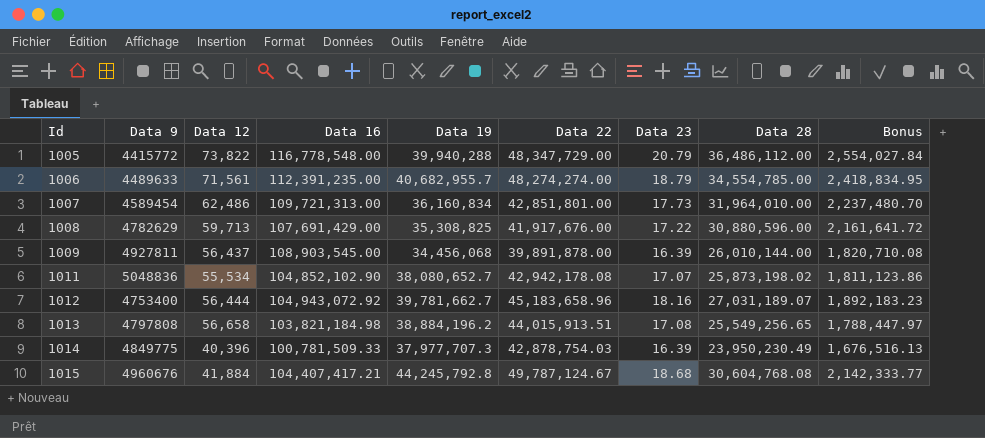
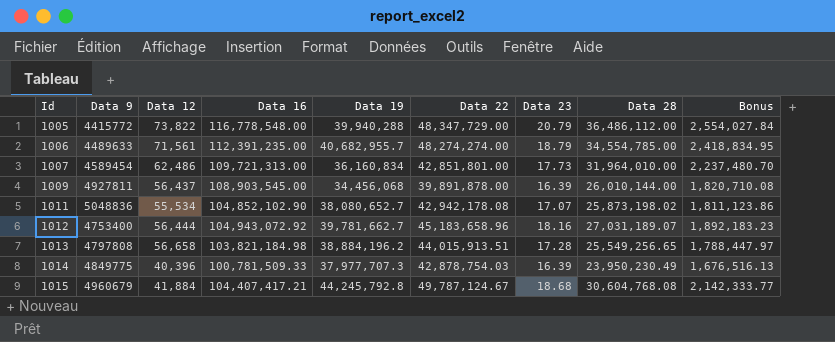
row 1008: 4782629 | 59,713 | 107,691,429.00 | 35,308,825 | 41,917,676.00 | 17.22 | 30,880,596.00 | 2,161,641.72 -> none
1013 | Data 23: 17.08 -> 17.28
1015 | Data 9: 4960676 -> 4960679

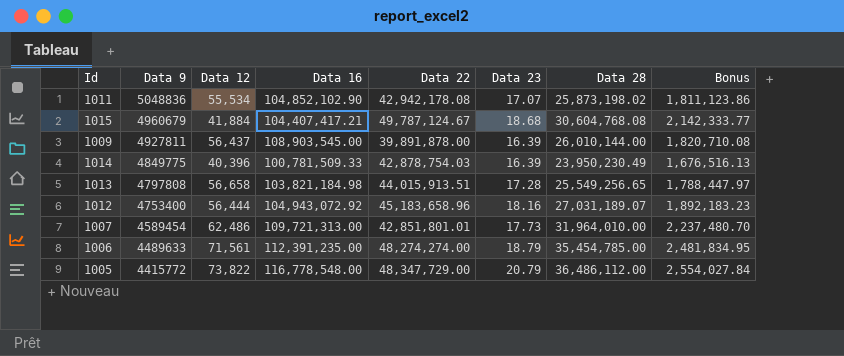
row order: Id ascending -> Data 9 descending
column Data 19 | position: 5 -> none
1007 | Data 22: 42,851,801.00 -> 42,851,801.01
1006 | Data 28: 34,554,785.00 -> 35,454,785.00
1006 | Bonus: 2,418,834.95 -> 2,481,834.95

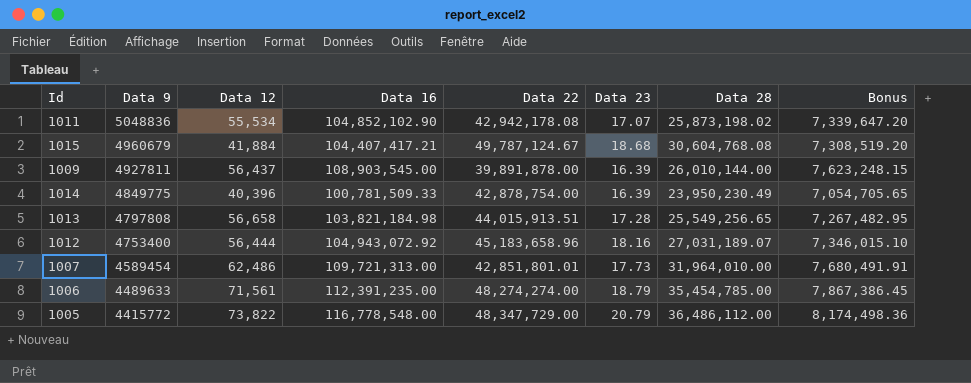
column Bonus | formula: [Data 28] * 0.07 -> [Data 16] * 0.07
1014 | Data 22: 42,878,754.03 -> 42,878,754.00

